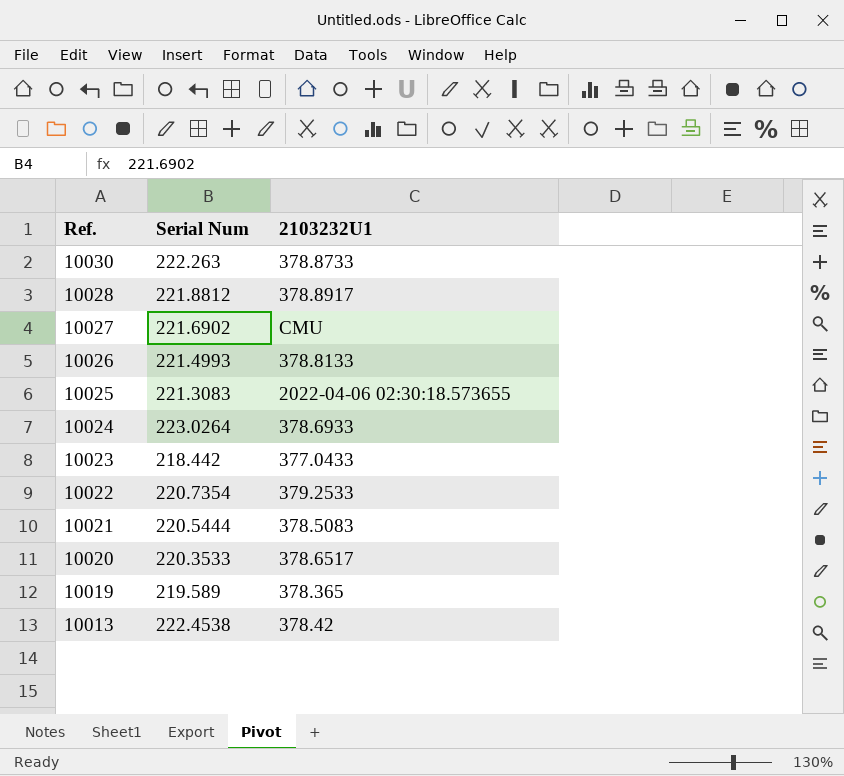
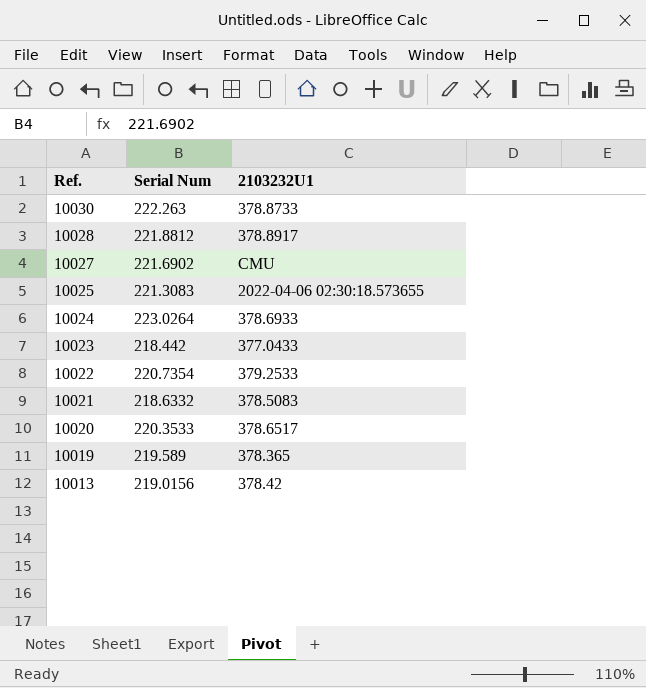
row 10026: 221.4993 | 378.8133 -> none
10021 | Serial Num: 220.5444 -> 218.6332
10013 | Serial Num: 222.4538 -> 219.0156

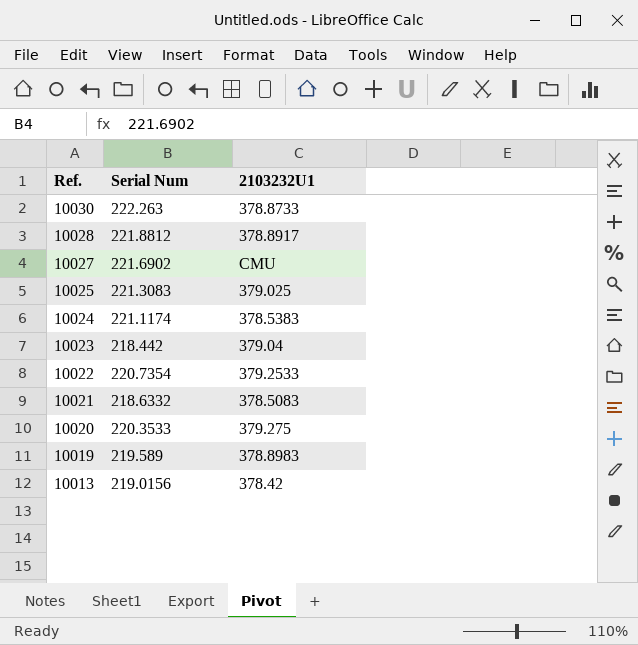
10025 | 2103232U1: 2022-04-06 02:30:18.573655 -> 379.025
10024 | Serial Num: 223.0264 -> 221.1174
10024 | 2103232U1: 378.6933 -> 378.5383
10023 | 2103232U1: 377.0433 -> 379.04
10020 | 2103232U1: 378.6517 -> 379.275
10019 | 2103232U1: 378.365 -> 378.8983

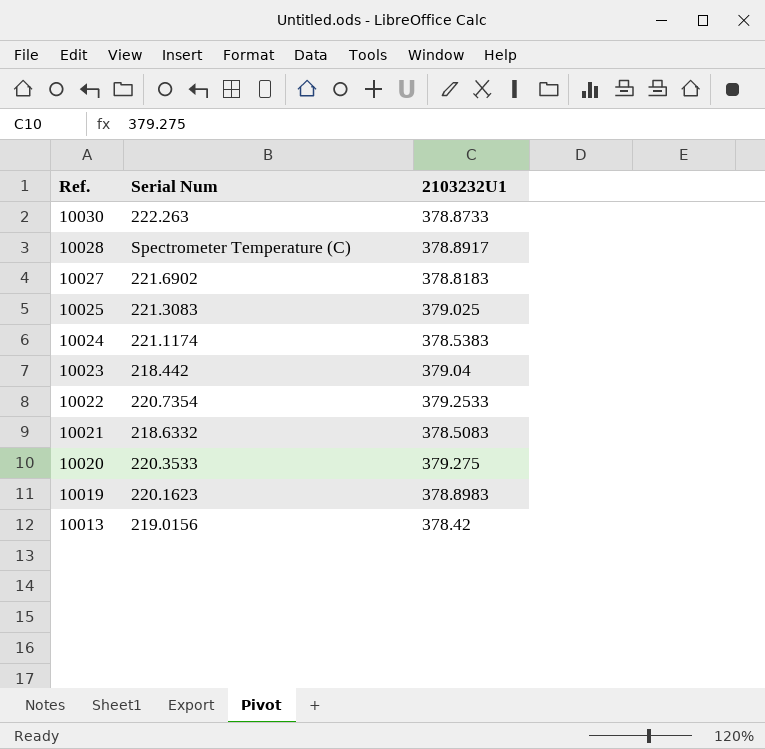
10028 | Serial Num: 221.8812 -> Spectrometer Temperature (C)
10027 | 2103232U1: CMU -> 378.8183
10019 | Serial Num: 219.589 -> 220.1623

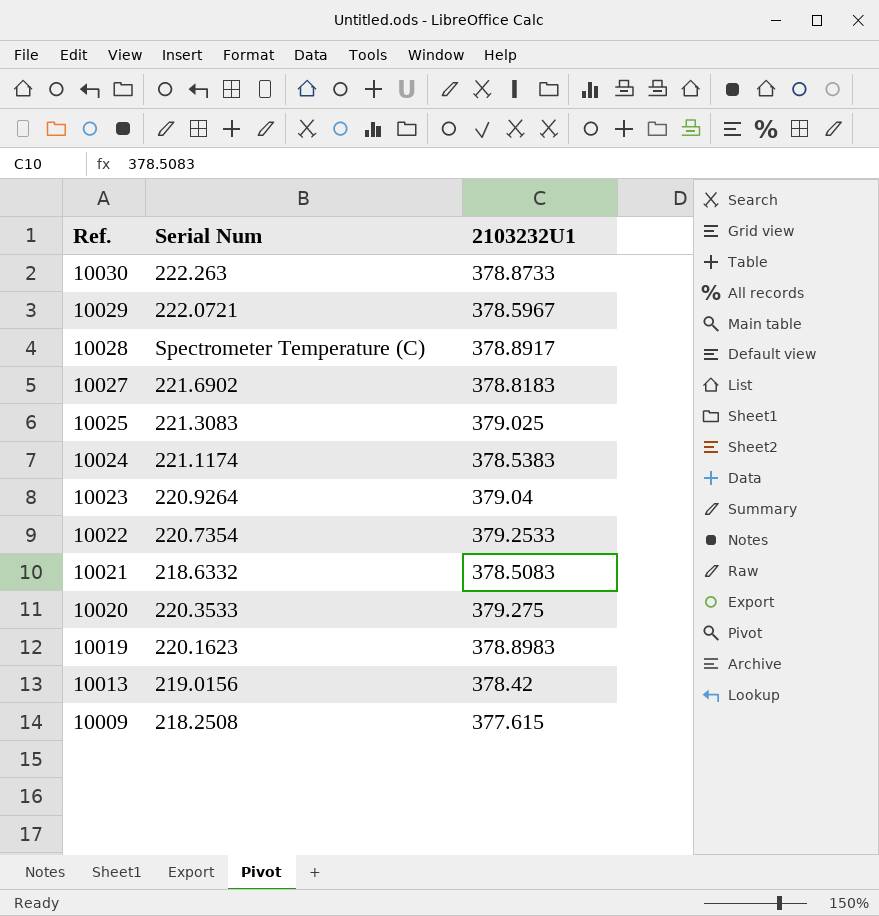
row 10029: none -> 222.0721 | 378.5967
10023 | Serial Num: 218.442 -> 220.9264
row 10009: none -> 218.2508 | 377.615

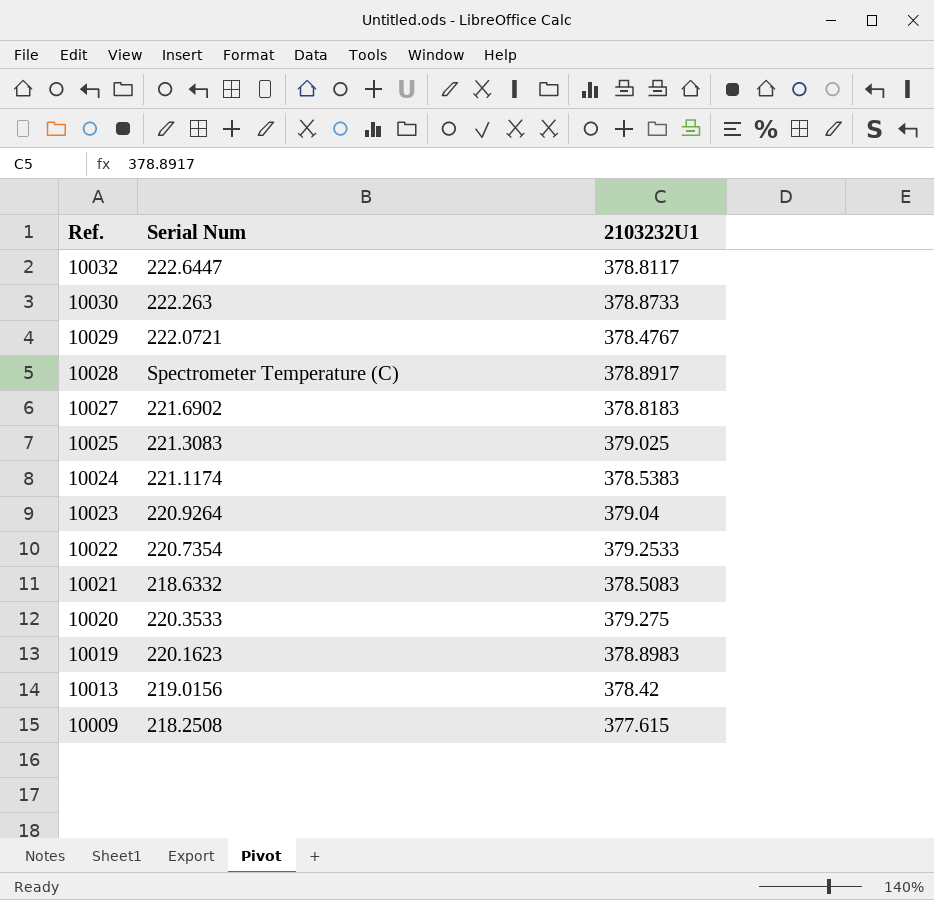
row 10032: none -> 222.6447 | 378.8117
10029 | 2103232U1: 378.5967 -> 378.4767

